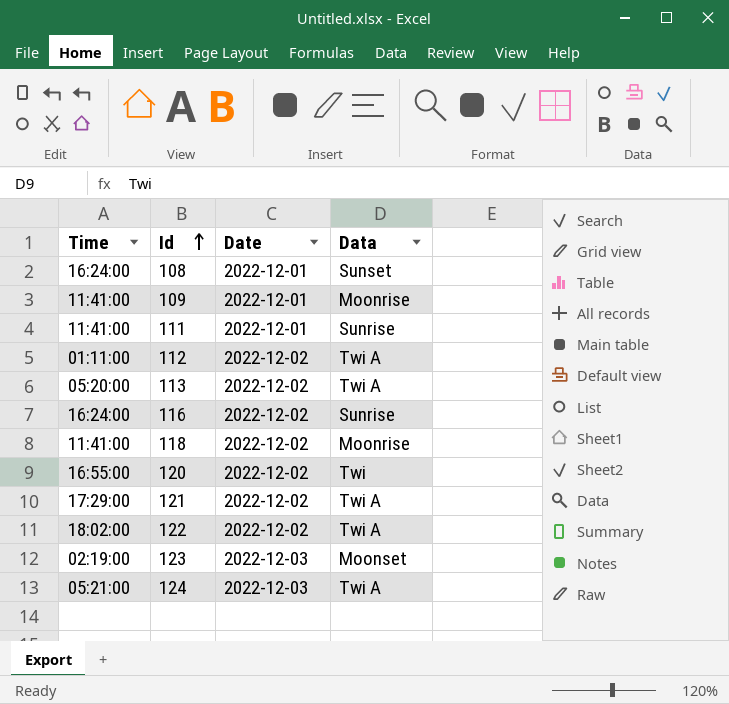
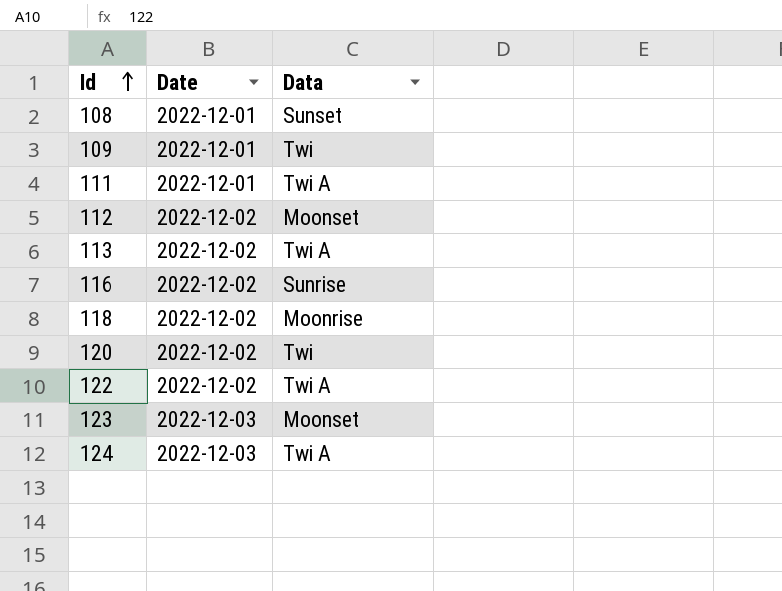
column Time | position: 1 -> none
row 121: 17:29:00 | 2022-12-02 | Twi A -> none
109 | Data: Moonrise -> Twi
111 | Data: Sunrise -> Twi A
112 | Data: Twi A -> Moonset

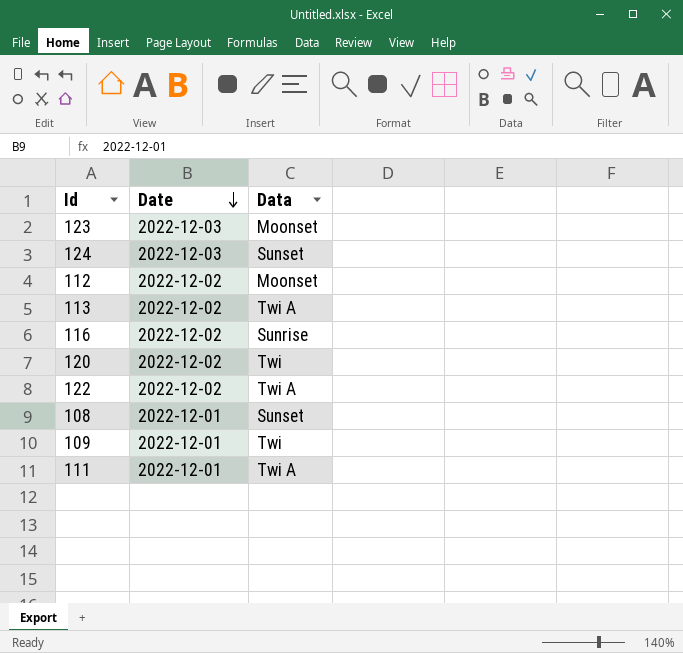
row order: Id ascending -> Date descending
row 118: 2022-12-02 | Moonrise -> none
124 | Data: Twi A -> Sunset

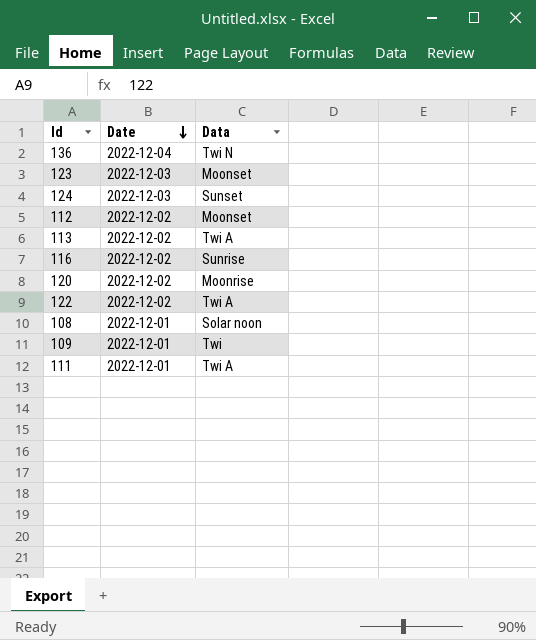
row 136: none -> 2022-12-04 | Twi N
120 | Data: Twi -> Moonrise
108 | Data: Sunset -> Solar noon

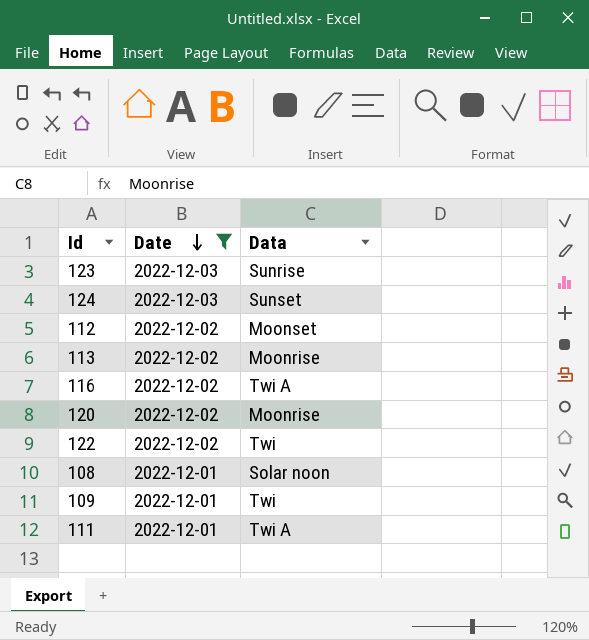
filter: none -> Date != 2022-12-04
123 | Data: Moonset -> Sunrise
113 | Data: Twi A -> Moonrise
116 | Data: Sunrise -> Twi A
122 | Data: Twi A -> Twi

